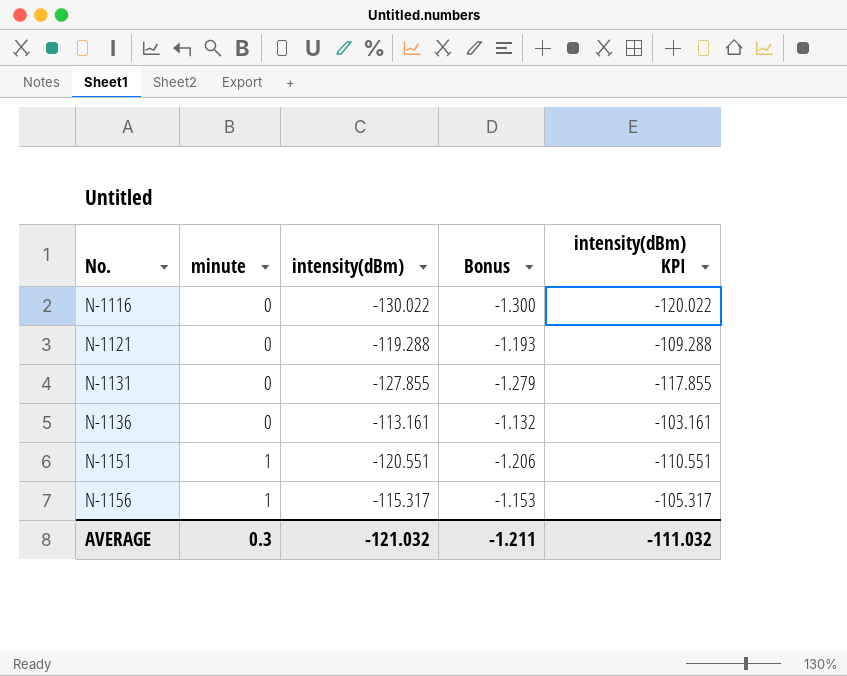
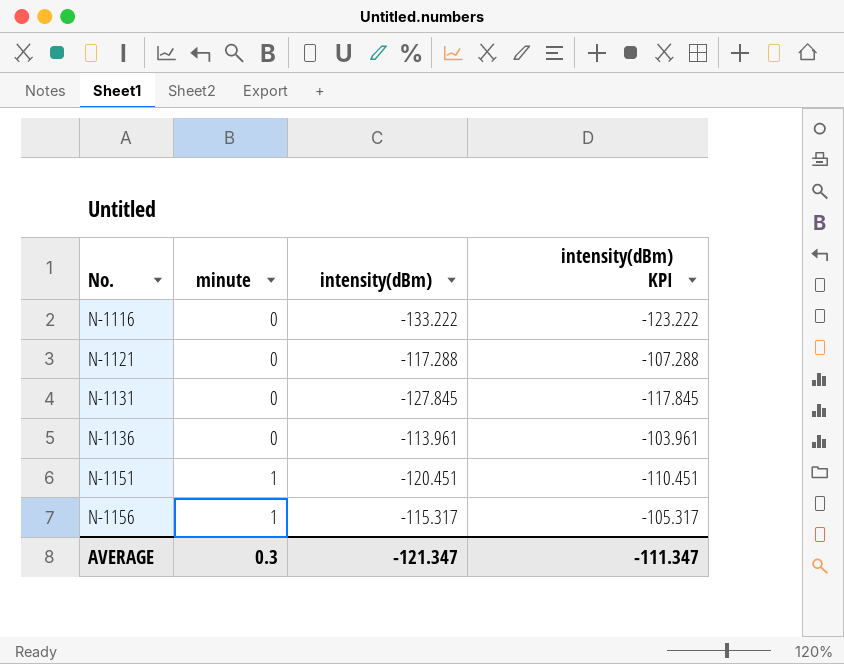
column Bonus | formula: [intensity(dBm)] * 0.01 -> none
N-1116 | intensity(dBm): -130.022 -> -133.222
N-1116 | intensity(dBm) KPI: -120.022 -> -123.222
N-1121 | intensity(dBm): -119.288 -> -117.288
N-1121 | intensity(dBm) KPI: -109.288 -> -107.288
N-1131 | intensity(dBm): -127.855 -> -127.845
N-1131 | intensity(dBm) KPI: -117.855 -> -117.845
N-1136 | intensity(dBm): -113.161 -> -113.961
N-1136 | intensity(dBm) KPI: -103.161 -> -103.961
N-1151 | intensity(dBm): -120.551 -> -120.451
N-1151 | intensity(dBm) KPI: -110.551 -> -110.451
AVERAGE | intensity(dBm): -121.032 -> -121.347
AVERAGE | intensity(dBm) KPI: -111.032 -> -111.347

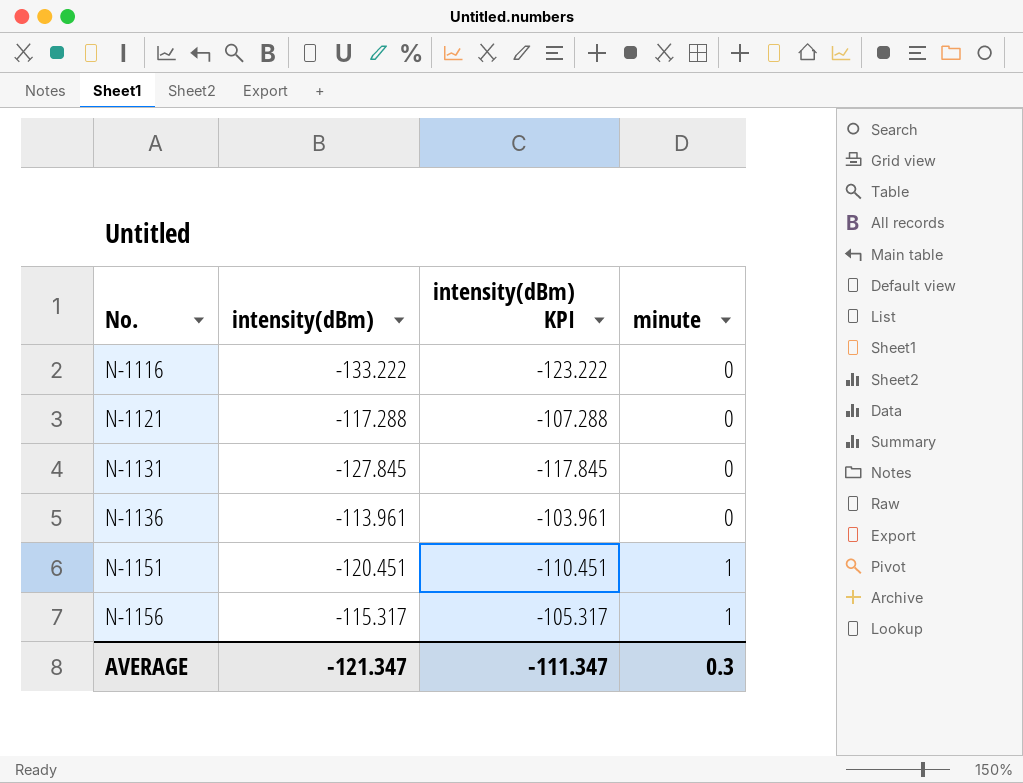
column minute | position: 2 -> 4

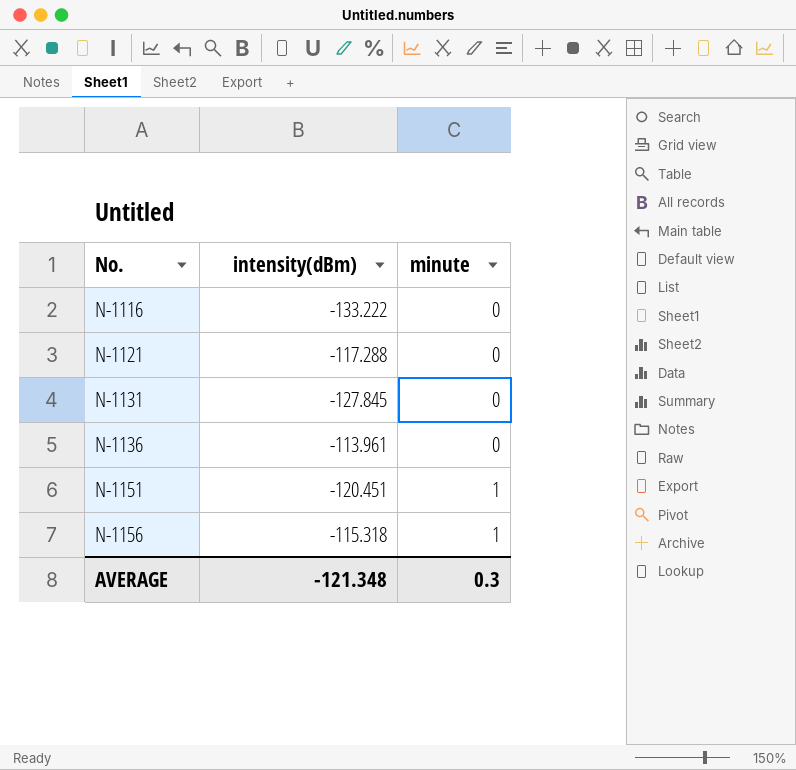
column intensity(dBm) KPI | formula: [intensity(dBm)] + 10 -> none
N-1156 | intensity(dBm): -115.317 -> -115.318
AVERAGE | intensity(dBm): -121.347 -> -121.348

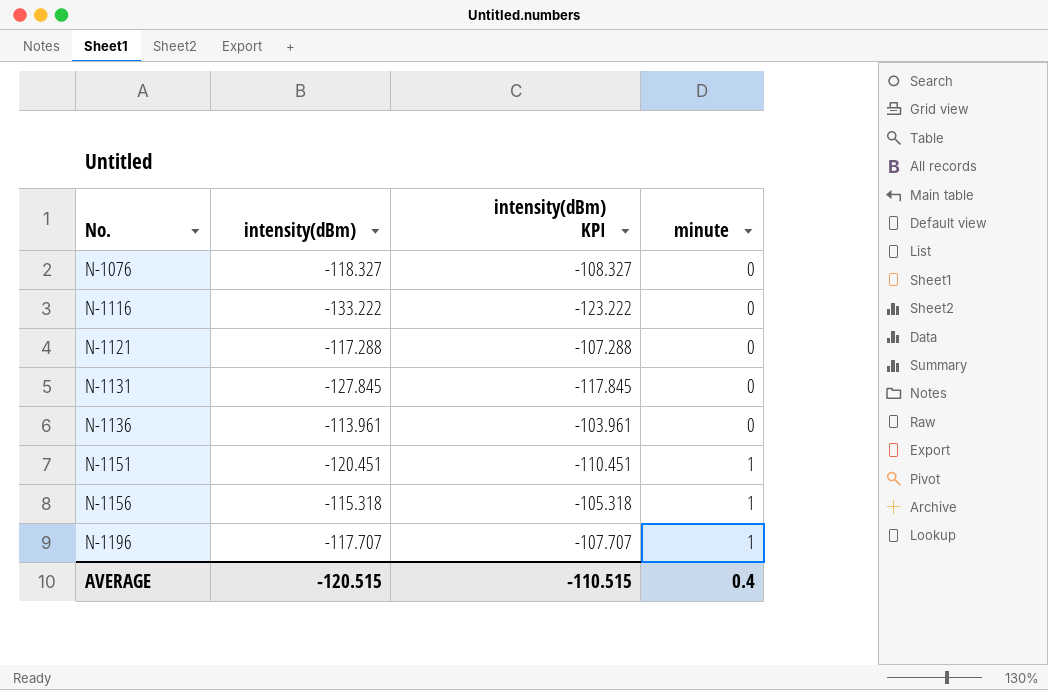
column intensity(dBm) KPI | formula: none -> [intensity(dBm)] + 10
row N-1076: none -> -118.327 | -108.327 | 0
row N-1196: none -> -117.707 | -107.707 | 1
AVERAGE | intensity(dBm): -121.348 -> -120.515
AVERAGE | minute: 0.3 -> 0.4

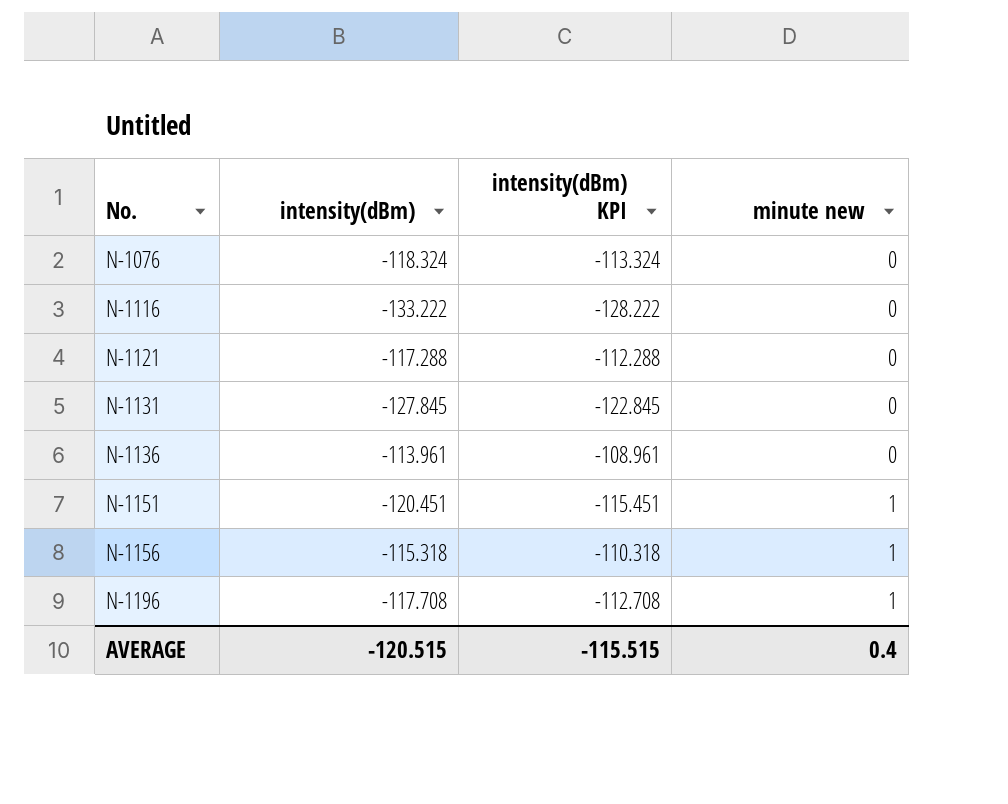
column intensity(dBm) KPI | formula: [intensity(dBm)] + 10 -> [intensity(dBm)] + 5
column name: minute -> minute new
N-1076 | intensity(dBm): -118.327 -> -118.324
N-1196 | intensity(dBm): -117.707 -> -117.708
AVERAGE | intensity(dBm) KPI: -110.515 -> -115.515

